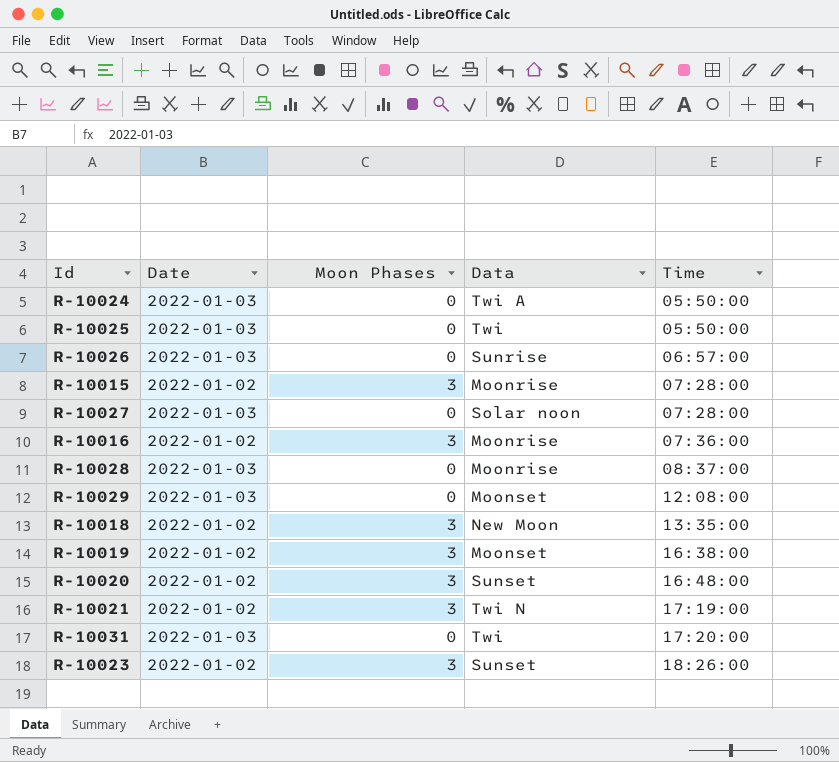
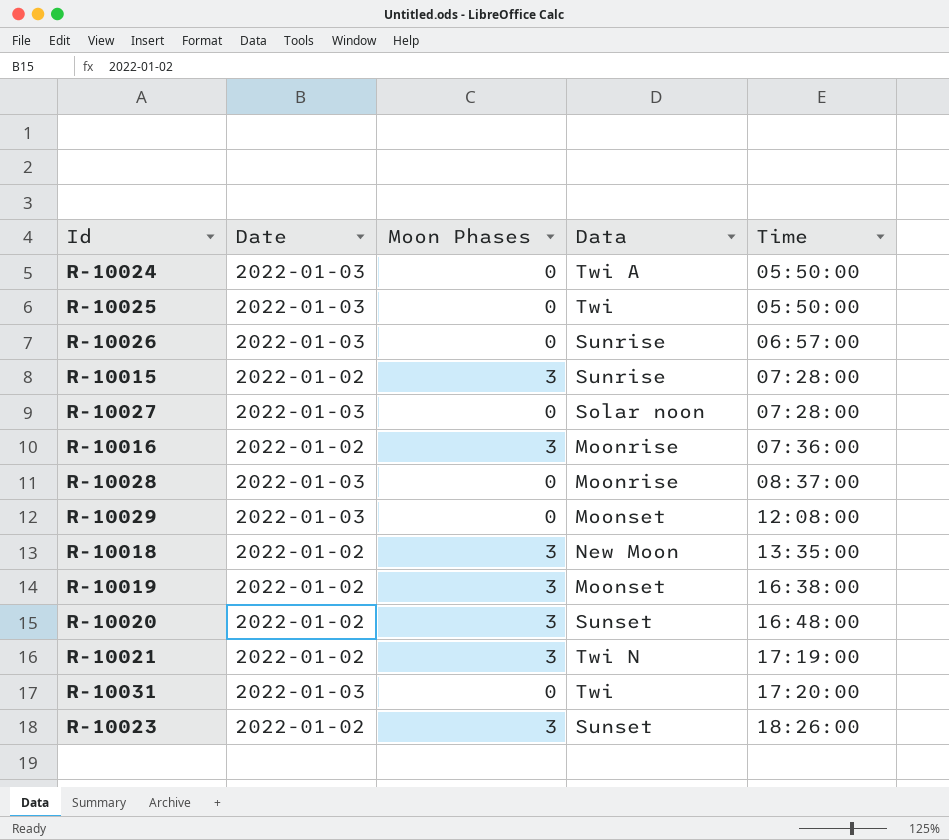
R-10015 | Data: Moonrise -> Sunrise

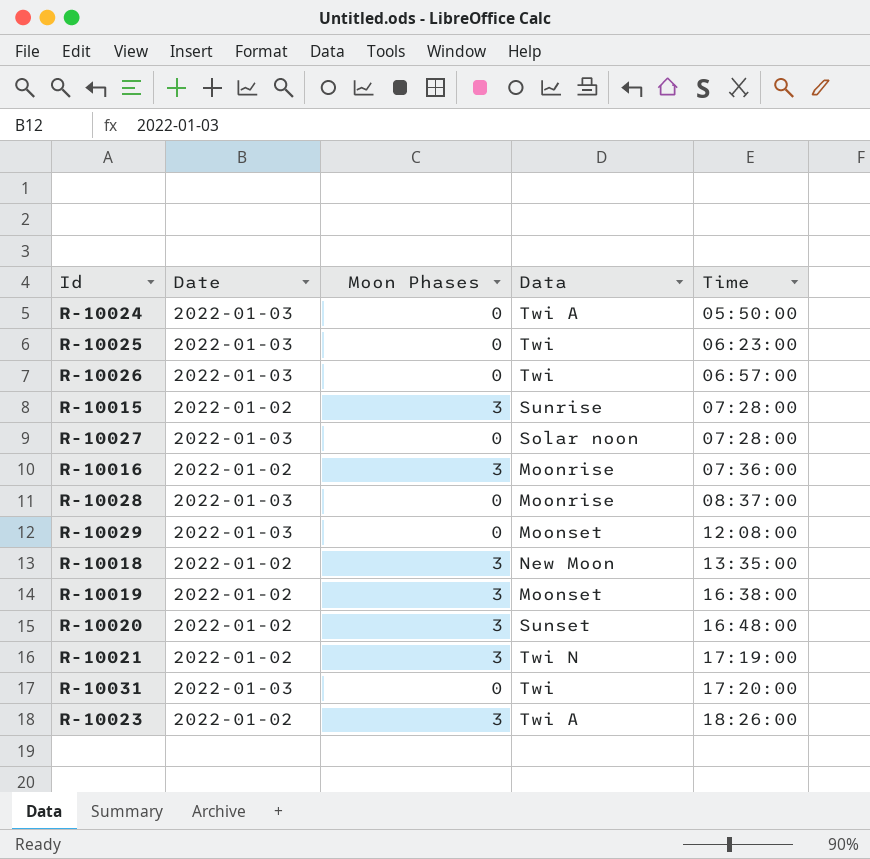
R-10025 | Time: 05:50:00 -> 06:23:00
R-10026 | Data: Sunrise -> Twi
R-10023 | Data: Sunset -> Twi A

